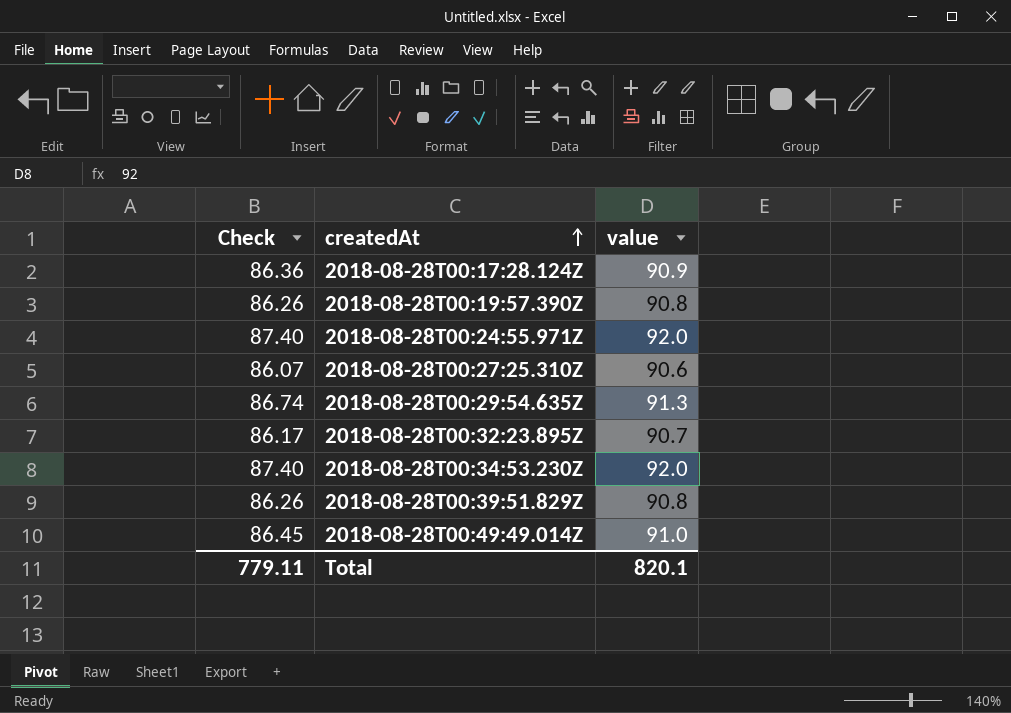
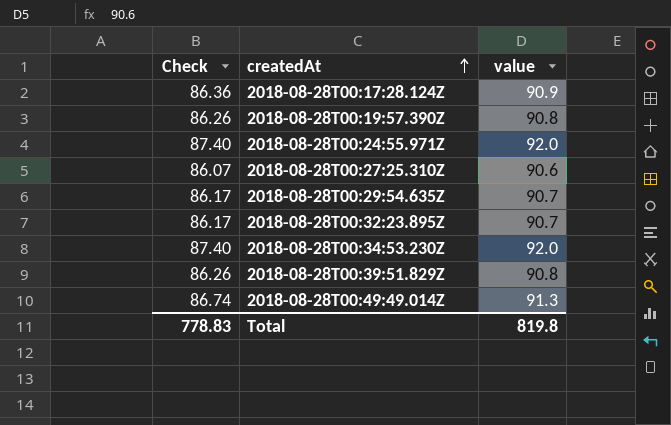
2018-08-28T00:29:54.635Z | Check: 86.74 -> 86.17
2018-08-28T00:29:54.635Z | value: 91.3 -> 90.7
2018-08-28T00:49:49.014Z | Check: 86.45 -> 86.74
2018-08-28T00:49:49.014Z | value: 91.0 -> 91.3
Total | Check: 779.11 -> 778.83
Total | value: 820.1 -> 819.8

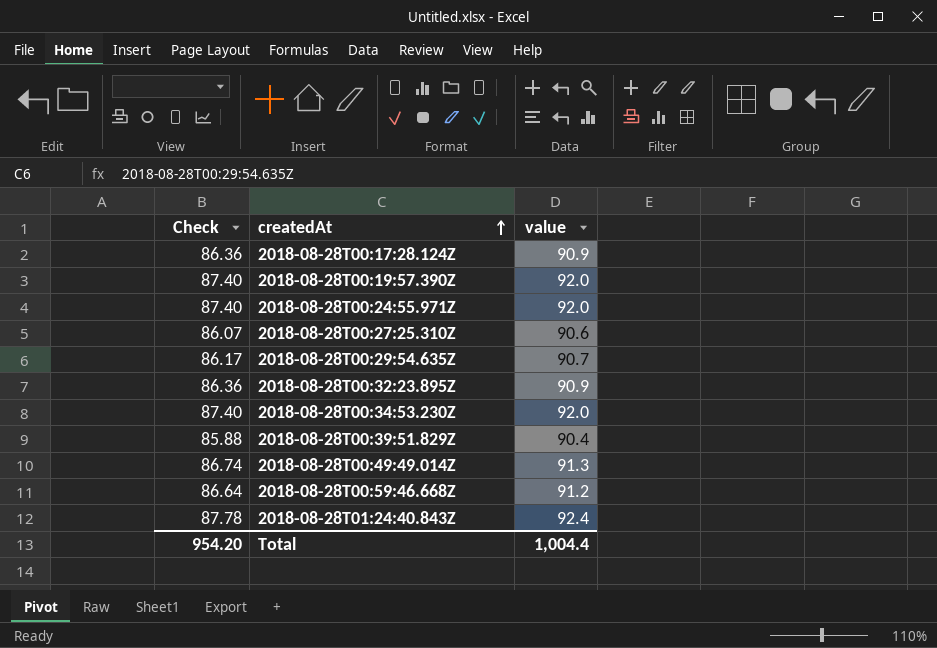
2018-08-28T00:19:57.390Z | Check: 86.26 -> 87.40
2018-08-28T00:19:57.390Z | value: 90.8 -> 92.0
2018-08-28T00:32:23.895Z | Check: 86.17 -> 86.36
2018-08-28T00:32:23.895Z | value: 90.7 -> 90.9
2018-08-28T00:39:51.829Z | Check: 86.26 -> 85.88
2018-08-28T00:39:51.829Z | value: 90.8 -> 90.4
row 2018-08-28T00:59:46.668Z: none -> 86.64 | 91.2
row 2018-08-28T01:24:40.843Z: none -> 87.78 | 92.4
Total | Check: 778.83 -> 954.20
Total | value: 819.8 -> 1,004.4

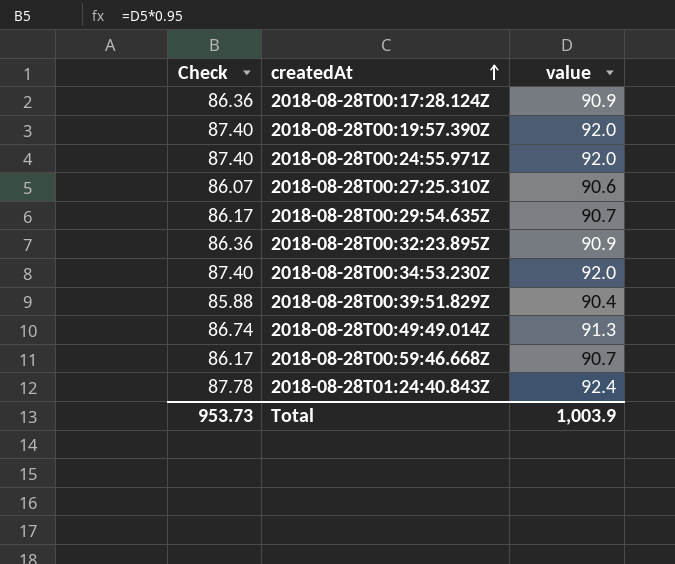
2018-08-28T00:59:46.668Z | Check: 86.64 -> 86.17
2018-08-28T00:59:46.668Z | value: 91.2 -> 90.7
Total | Check: 954.20 -> 953.73
Total | value: 1,004.4 -> 1,003.9

